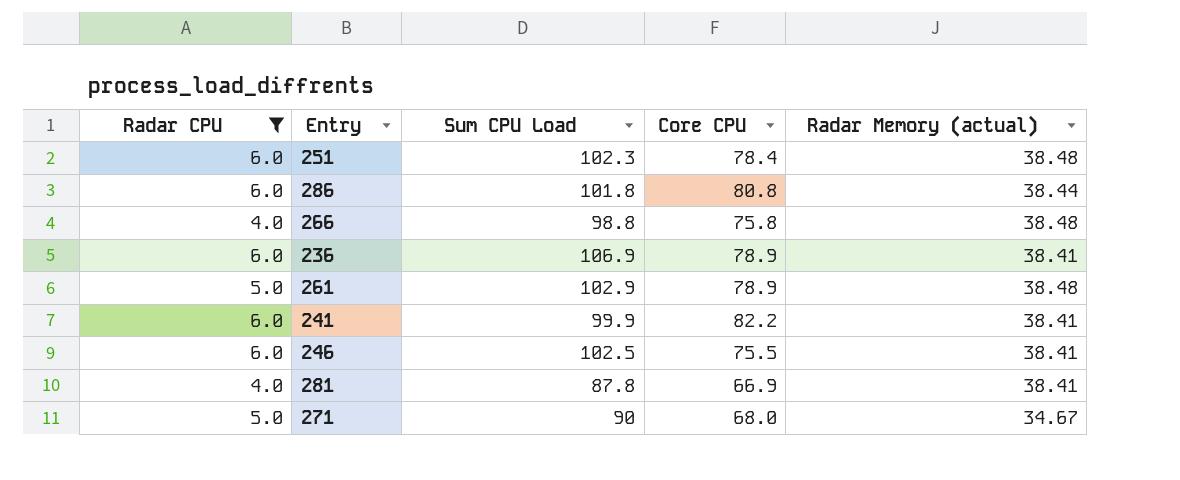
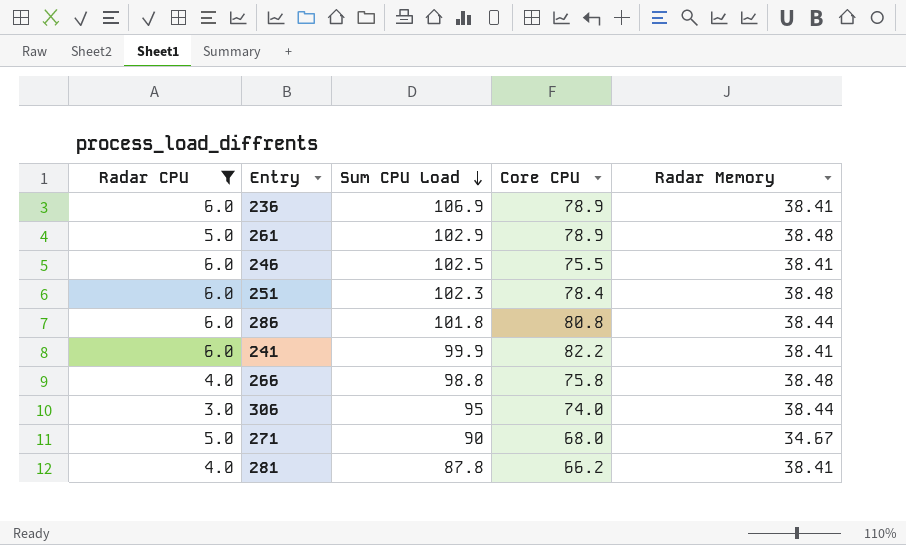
row order: none -> Sum CPU Load descending
column name: Radar Memory (actual) -> Radar Memory
row 306: none -> 3.0 | 95 | 74.0 | 38.44
281 | Core CPU: 66.9 -> 66.2

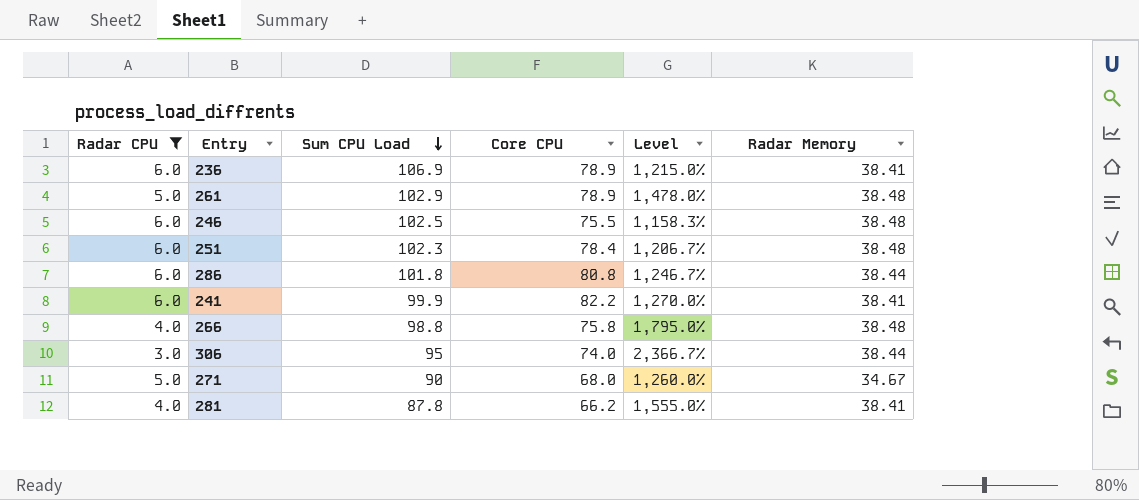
column Level | formula: none -> ([Core CPU] - [Radar CPU]) / [Radar CPU]
246 | Radar Memory: 38.41 -> 38.48

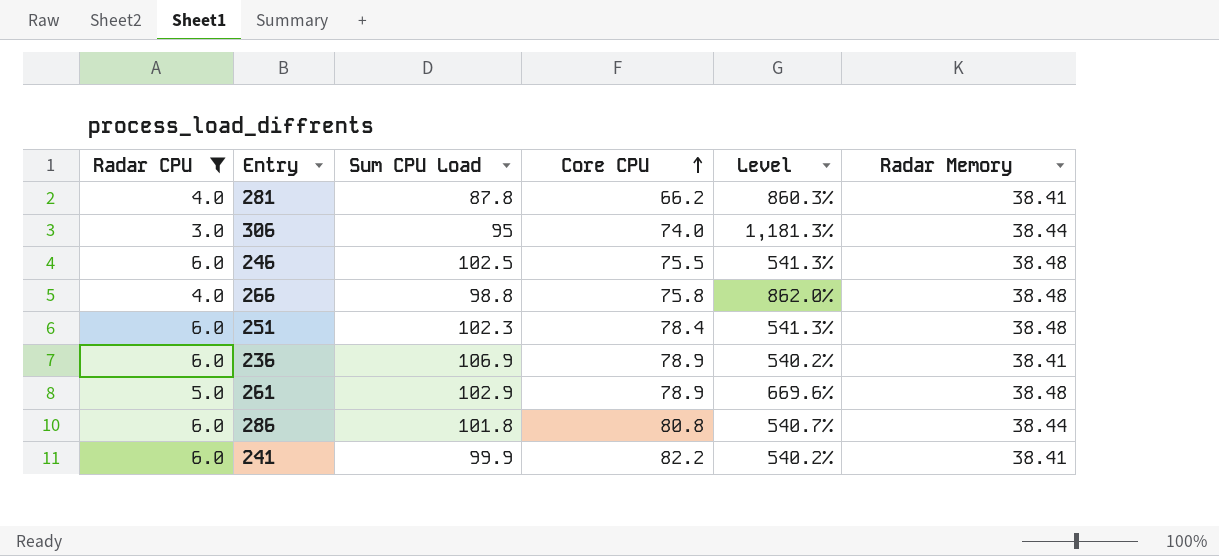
row order: Sum CPU Load descending -> Core CPU ascending
column Level | formula: ([Core CPU] - [Radar CPU]) / [Radar CPU] -> ([Radar Memory] - [Radar CPU]) / [Radar CPU]
row 271: 5.0 | 90 | 68.0 | 1,260.0% | 34.67 -> none

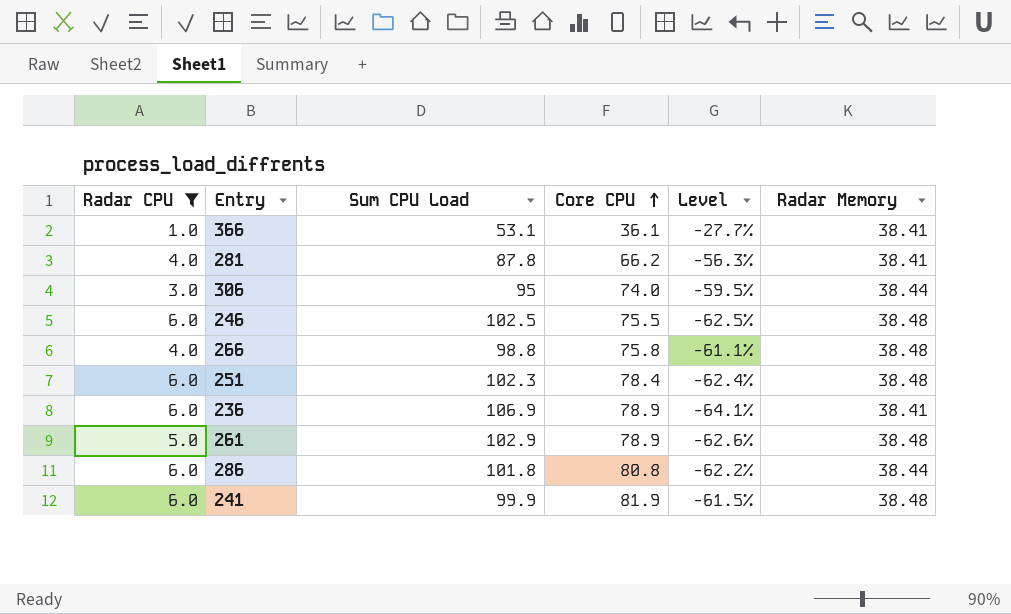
column Level | formula: ([Radar Memory] - [Radar CPU]) / [Radar CPU] -> ([Radar Memory] - [Sum CPU Load]) / [Sum CPU Load]
row 366: none -> 1.0 | 53.1 | 36.1 | -27.7% | 38.41
241 | Core CPU: 82.2 -> 81.9
241 | Radar Memory: 38.41 -> 38.48

